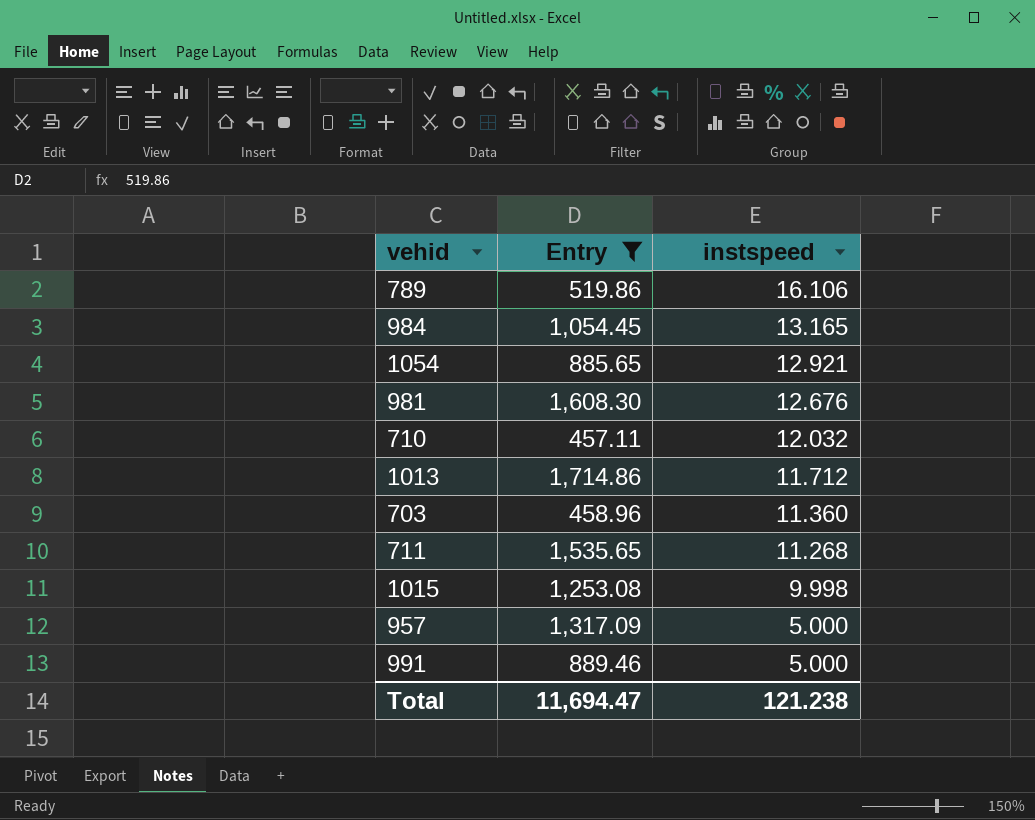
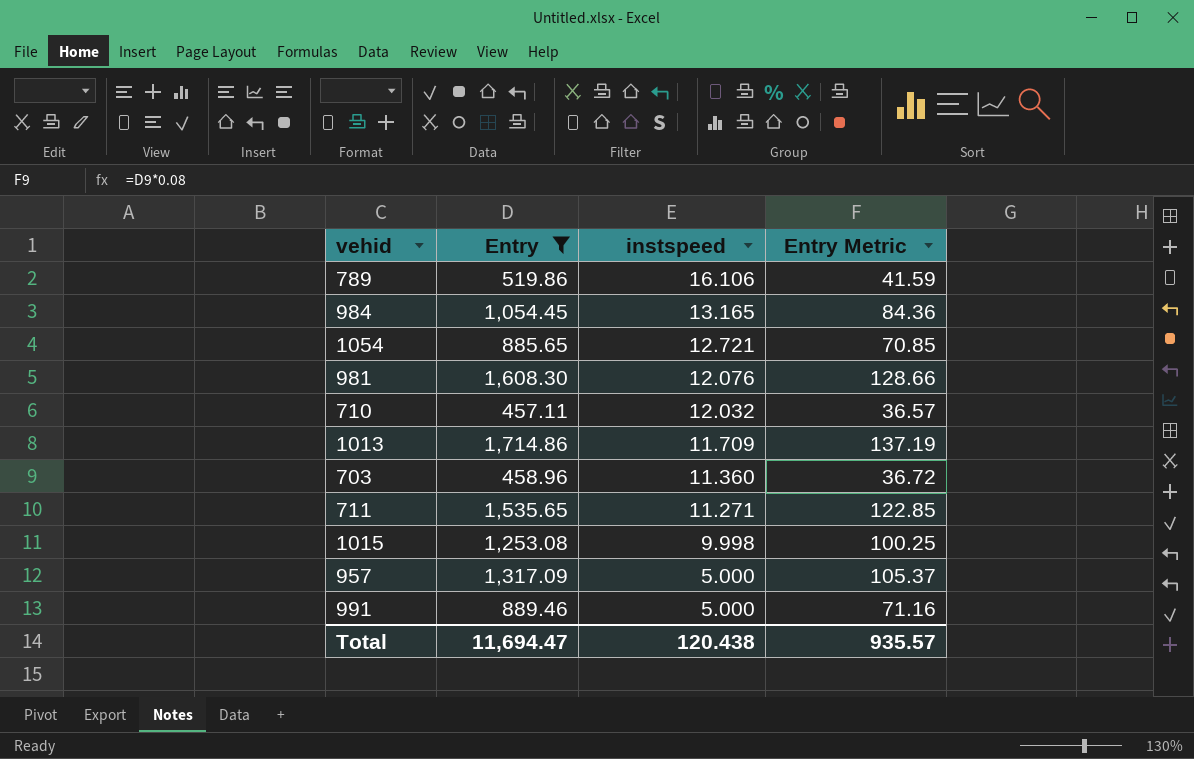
column Entry Metric | formula: none -> [Entry] * 0.08
1054 | instspeed: 12.921 -> 12.721
981 | instspeed: 12.676 -> 12.076
1013 | instspeed: 11.712 -> 11.709
711 | instspeed: 11.268 -> 11.271
Total | instspeed: 121.238 -> 120.438

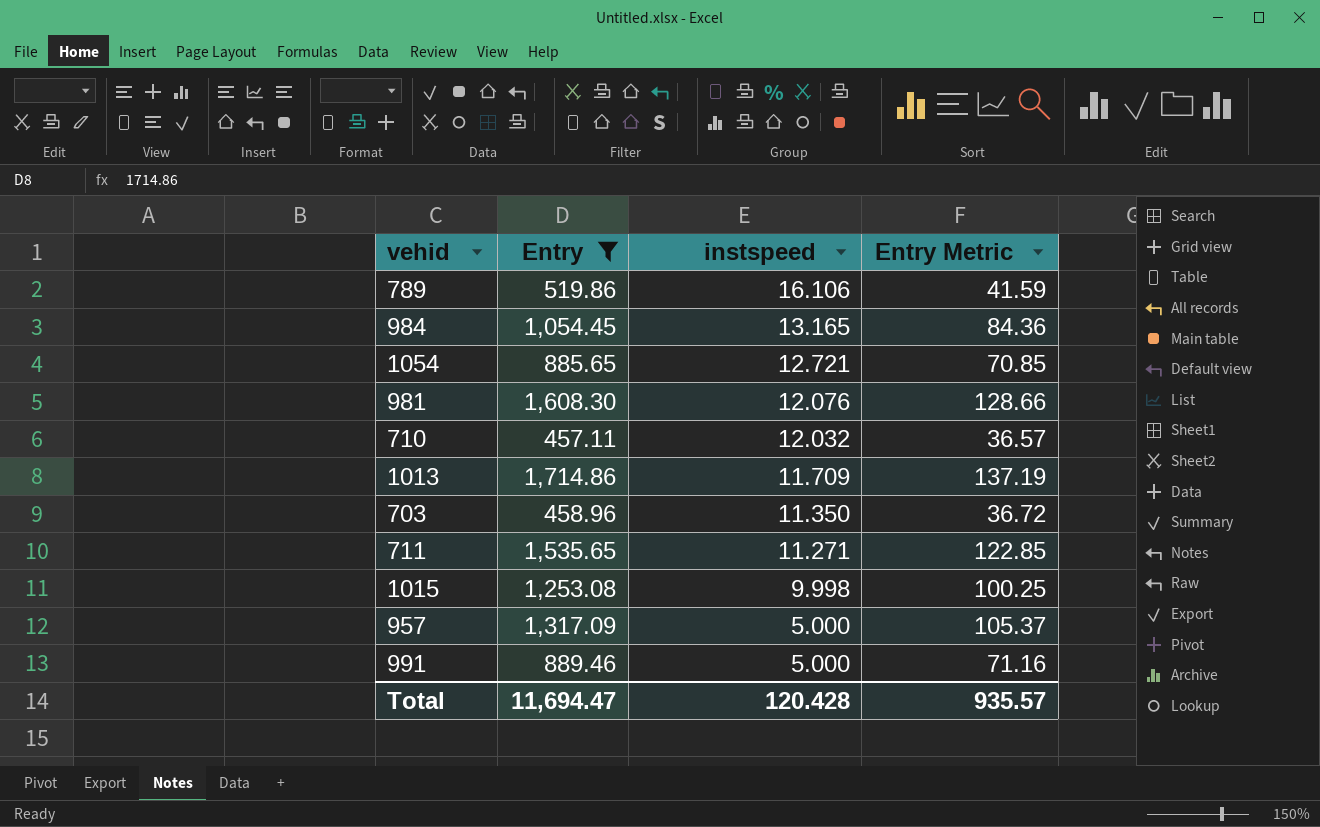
703 | instspeed: 11.360 -> 11.350
Total | instspeed: 120.438 -> 120.428

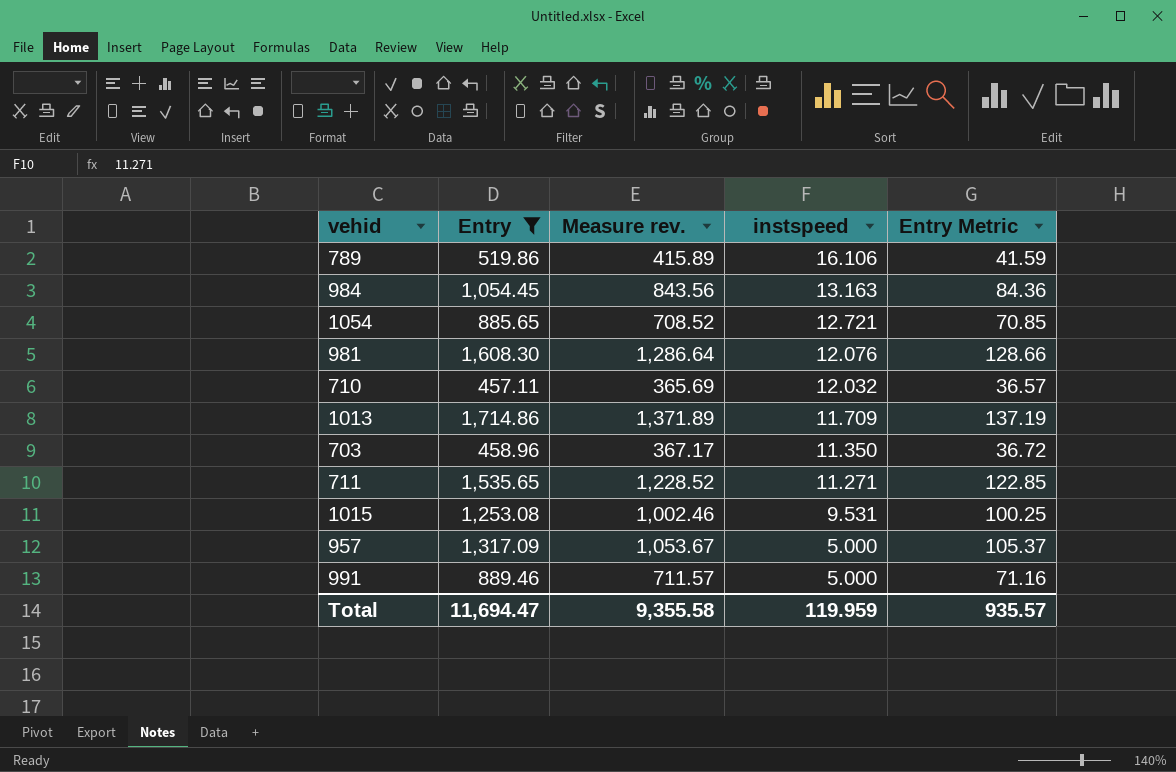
column Measure rev. | formula: none -> [Entry] * 0.8
984 | instspeed: 13.165 -> 13.163
1015 | instspeed: 9.998 -> 9.531
Total | instspeed: 120.428 -> 119.959

